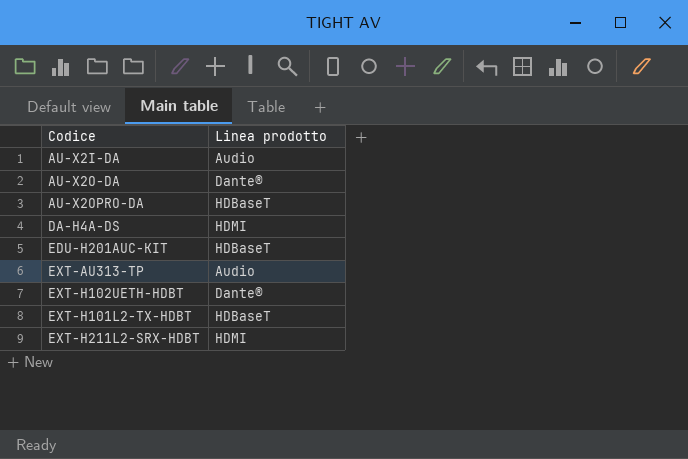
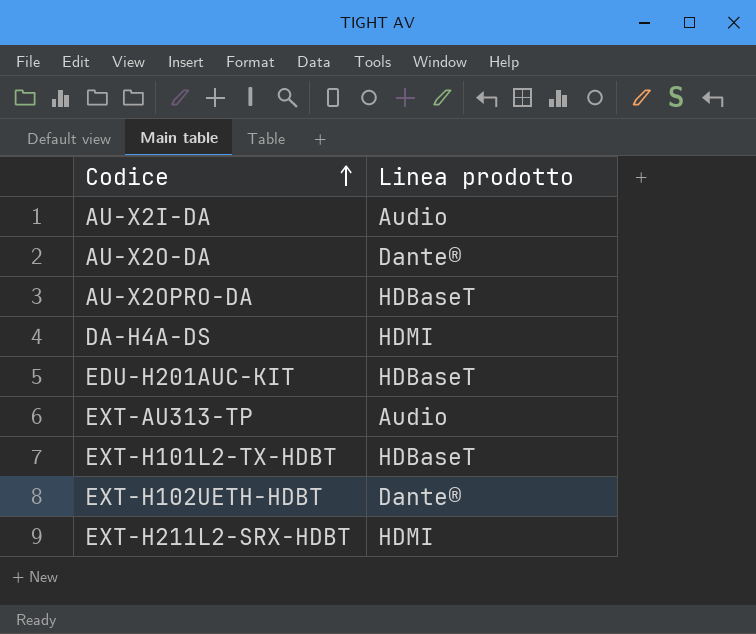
row order: none -> Codice ascending

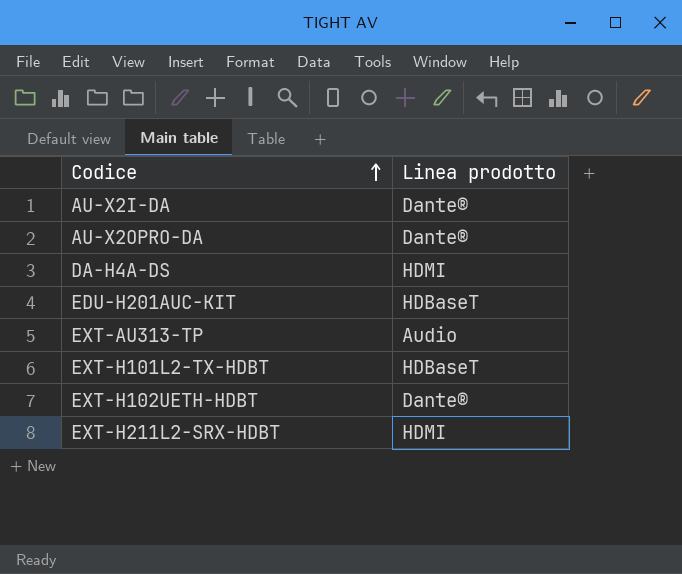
row AU-X2O-DA: Dante® -> none
AU-X2I-DA | Linea prodotto: Audio -> Dante®
AU-X2OPRO-DA | Linea prodotto: HDBaseT -> Dante®

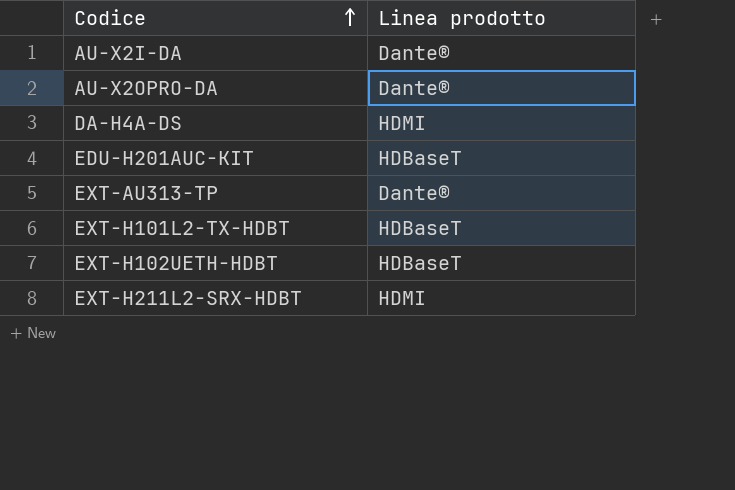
EXT-AU313-TP | Linea prodotto: Audio -> Dante®
EXT-H102UETH-HDBT | Linea prodotto: Dante® -> HDBaseT

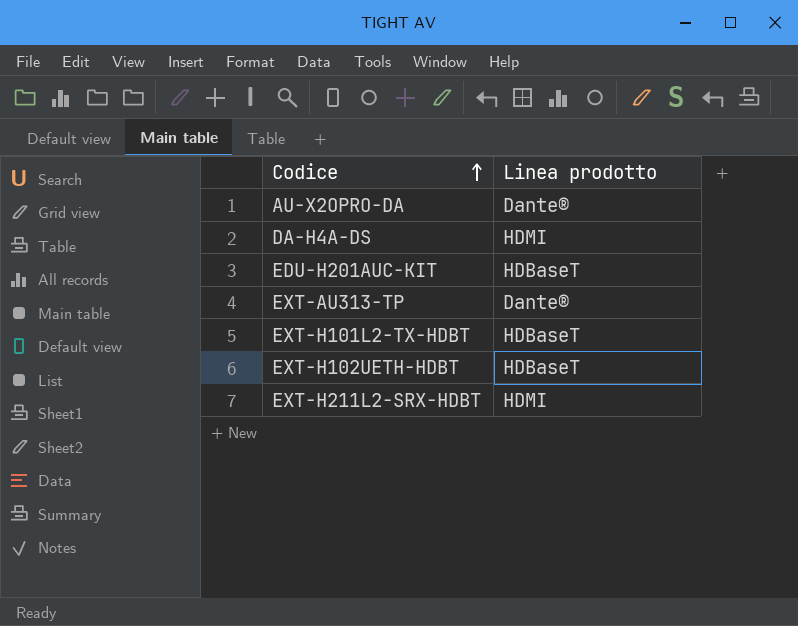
row AU-X2I-DA: Dante® -> none

